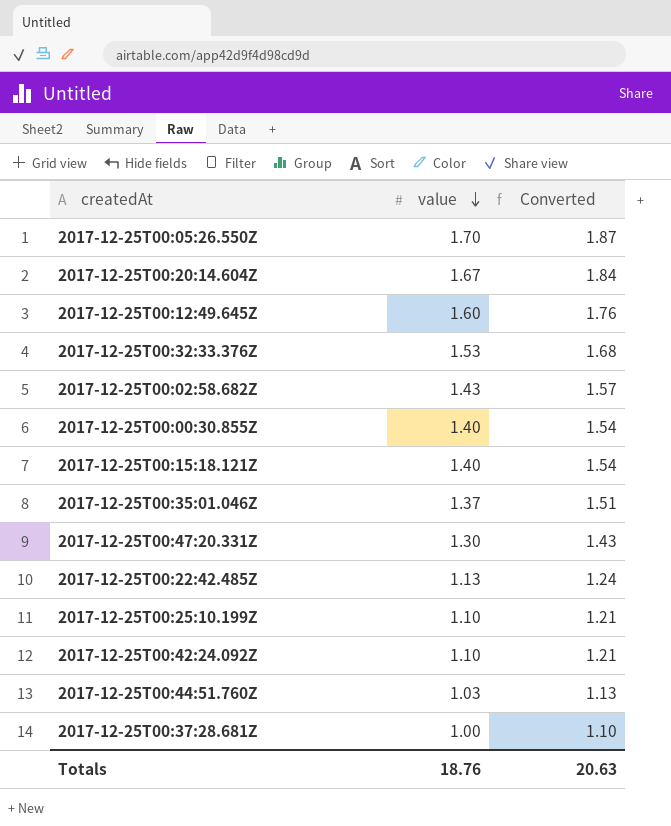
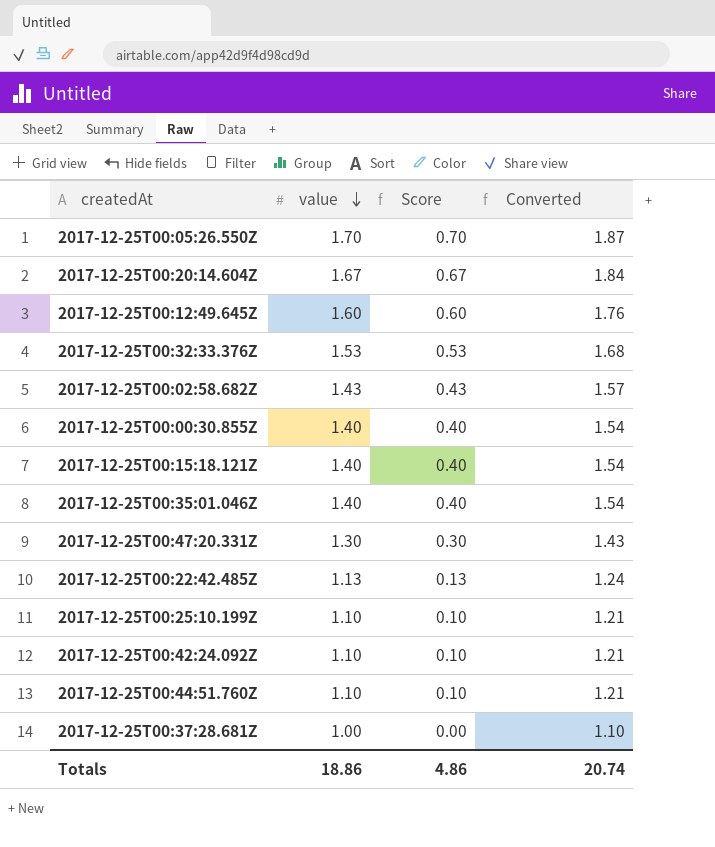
column Score | formula: none -> [value] - 1
2017-12-25T00:35:01.046Z | value: 1.37 -> 1.40
2017-12-25T00:35:01.046Z | Converted: 1.51 -> 1.54
2017-12-25T00:44:51.760Z | value: 1.03 -> 1.10
2017-12-25T00:44:51.760Z | Converted: 1.13 -> 1.21
Totals | value: 18.76 -> 18.86
Totals | Converted: 20.63 -> 20.74

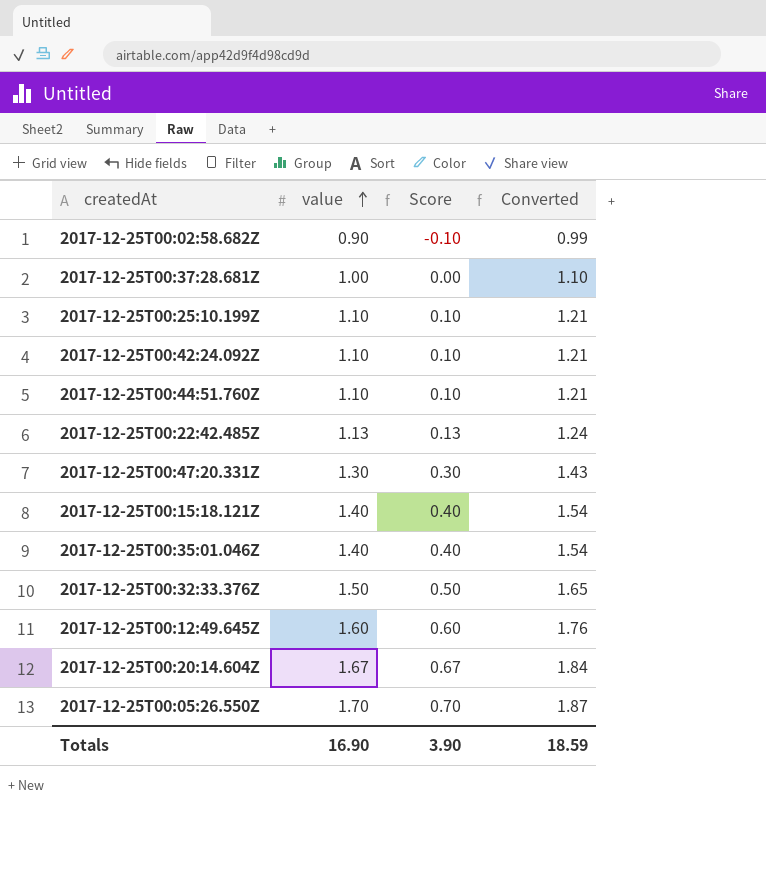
row order: value descending -> value ascending
row 2017-12-25T00:00:30.855Z: 1.40 | 0.40 | 1.54 -> none
2017-12-25T00:02:58.682Z | value: 1.43 -> 0.90
2017-12-25T00:02:58.682Z | Score: 0.43 -> -0.10
2017-12-25T00:02:58.682Z | Converted: 1.57 -> 0.99
2017-12-25T00:32:33.376Z | value: 1.53 -> 1.50
2017-12-25T00:32:33.376Z | Score: 0.53 -> 0.50
2017-12-25T00:32:33.376Z | Converted: 1.68 -> 1.65
Totals | value: 18.86 -> 16.90
Totals | Score: 4.86 -> 3.90
Totals | Converted: 20.74 -> 18.59

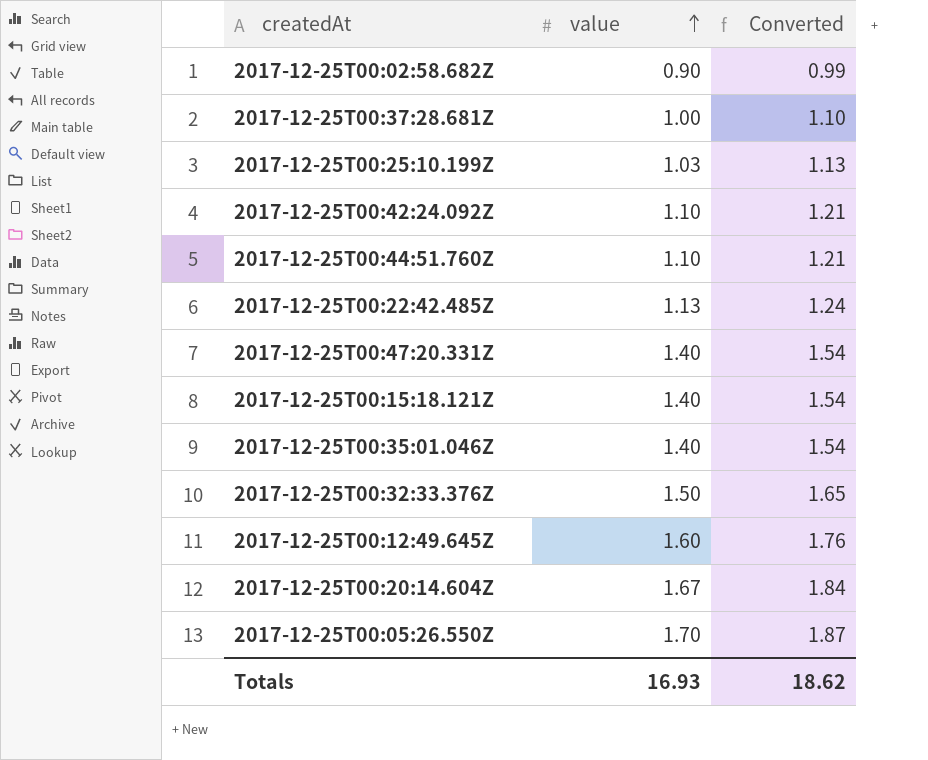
column Score | formula: [value] - 1 -> none
2017-12-25T00:25:10.199Z | value: 1.10 -> 1.03
2017-12-25T00:25:10.199Z | Converted: 1.21 -> 1.13
2017-12-25T00:47:20.331Z | value: 1.30 -> 1.40
2017-12-25T00:47:20.331Z | Converted: 1.43 -> 1.54
Totals | value: 16.90 -> 16.93
Totals | Converted: 18.59 -> 18.62

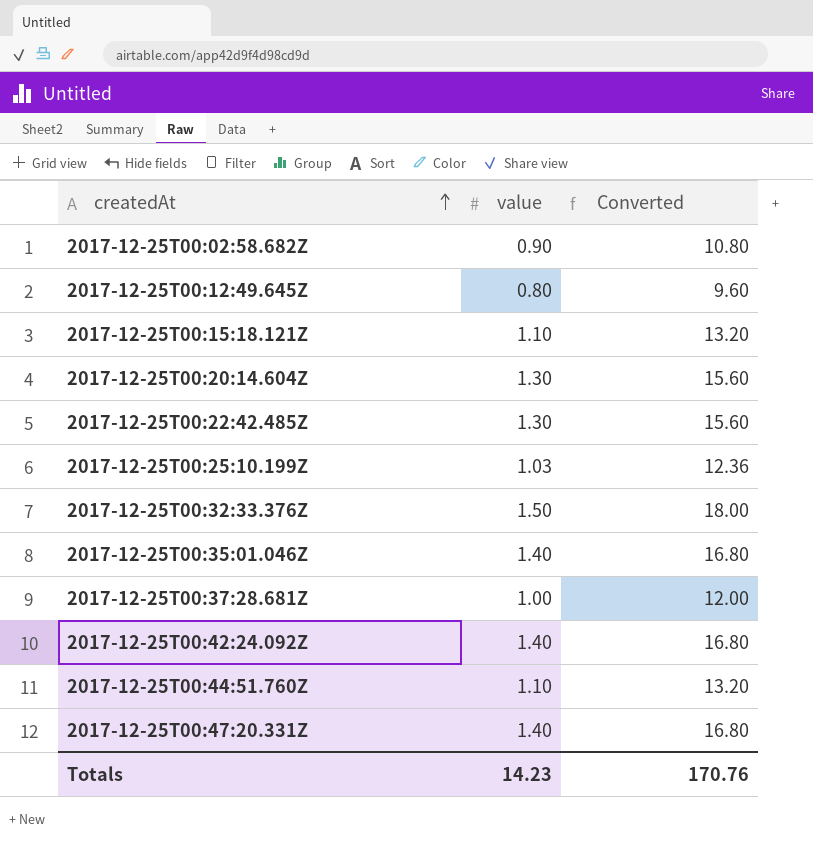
row order: value ascending -> createdAt ascending
column Converted | formula: [value] * 1.1 -> [value] * 12
row 2017-12-25T00:05:26.550Z: 1.70 | 1.87 -> none
2017-12-25T00:12:49.645Z | value: 1.60 -> 0.80
2017-12-25T00:15:18.121Z | value: 1.40 -> 1.10
2017-12-25T00:20:14.604Z | value: 1.67 -> 1.30
2017-12-25T00:22:42.485Z | value: 1.13 -> 1.30
2017-12-25T00:42:24.092Z | value: 1.10 -> 1.40
Totals | value: 16.93 -> 14.23
Totals | Converted: 18.62 -> 170.76

